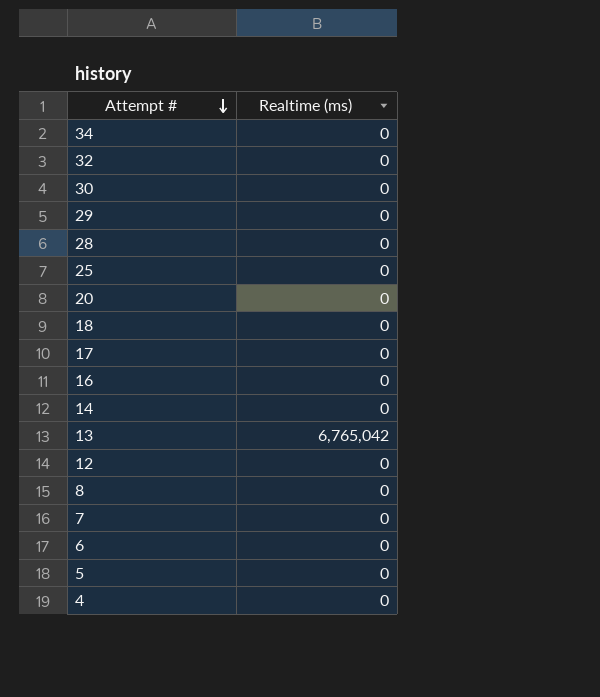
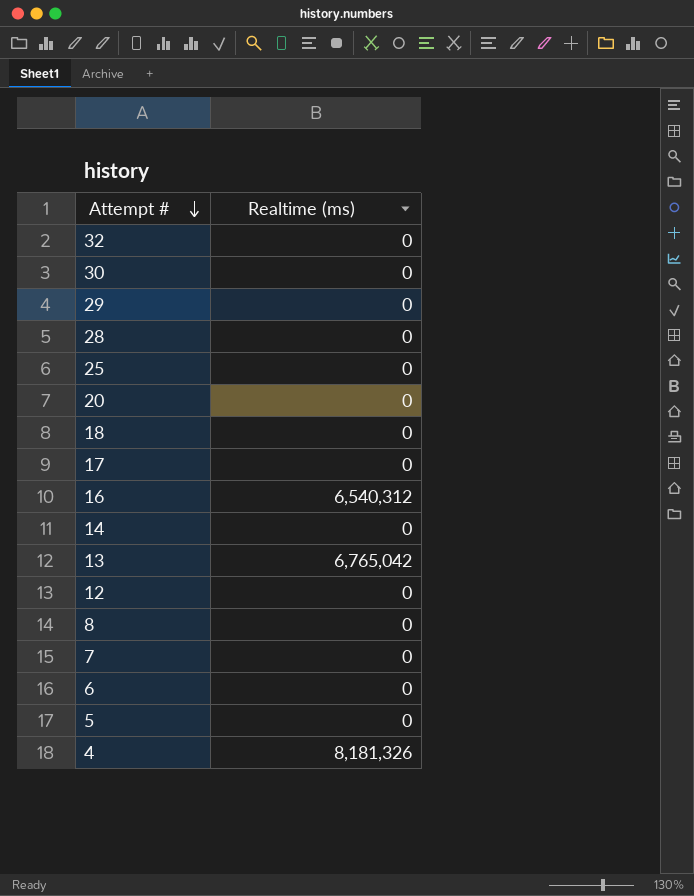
row 34: 0 -> none
16 | Realtime (ms): 0 -> 6,540,312
4 | Realtime (ms): 0 -> 8,181,326

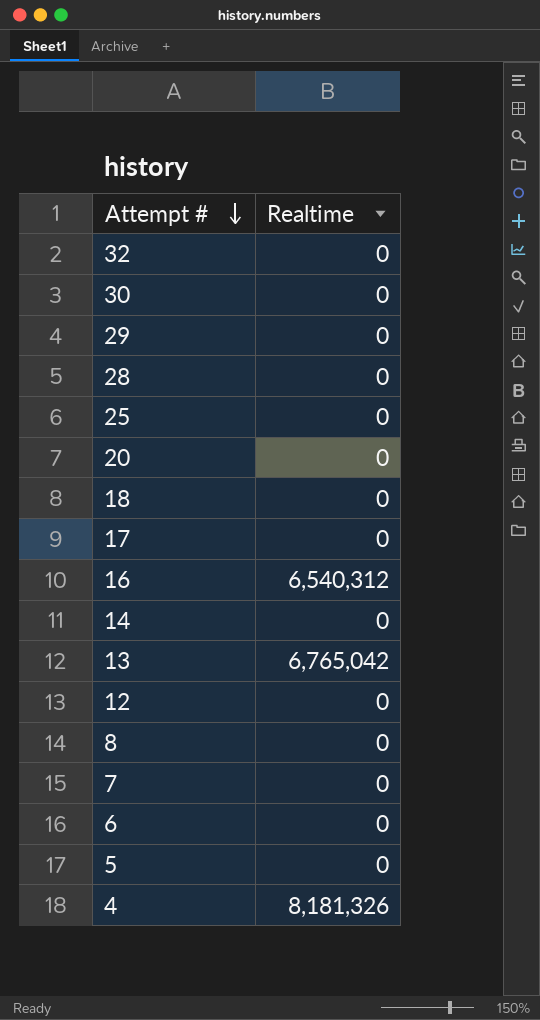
column name: Realtime (ms) -> Realtime

